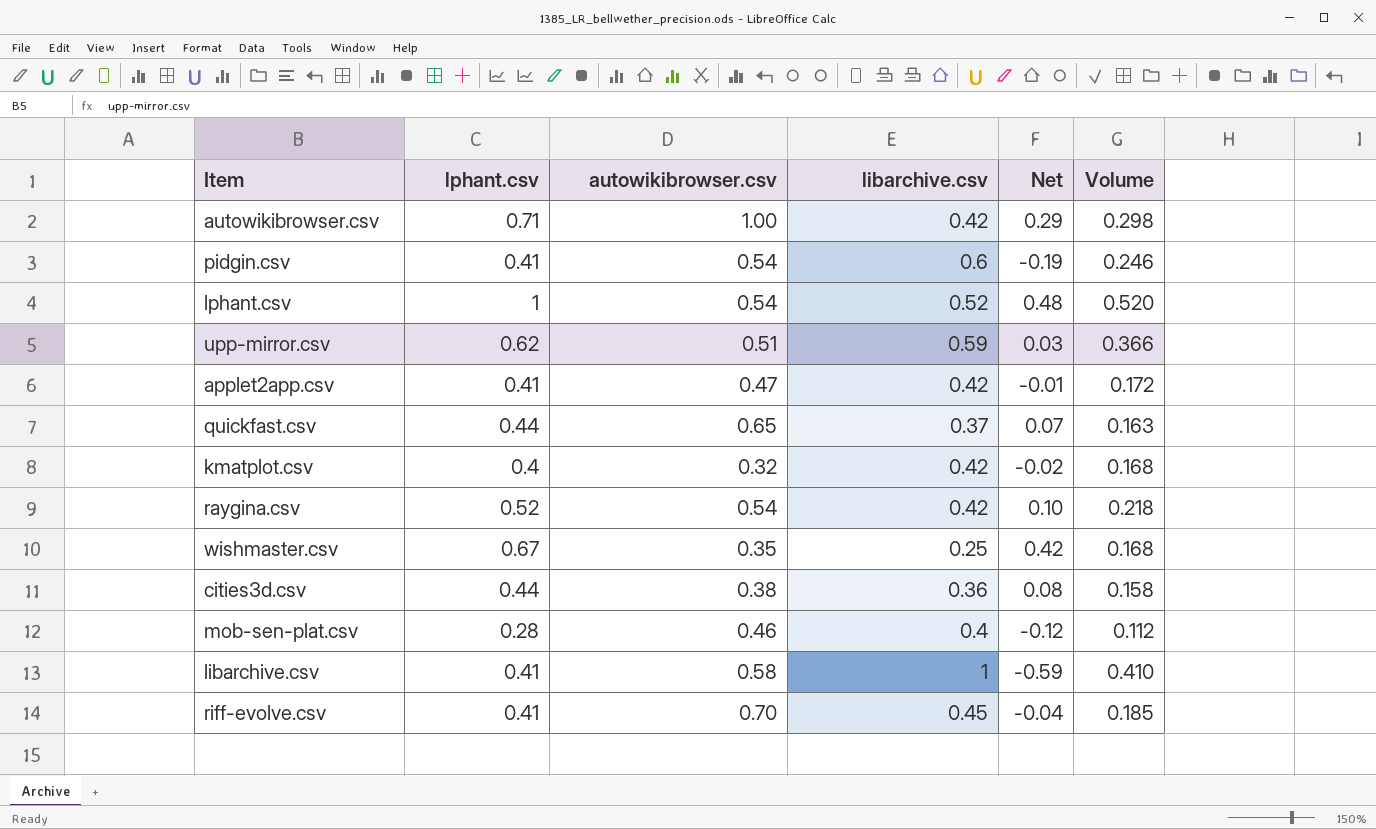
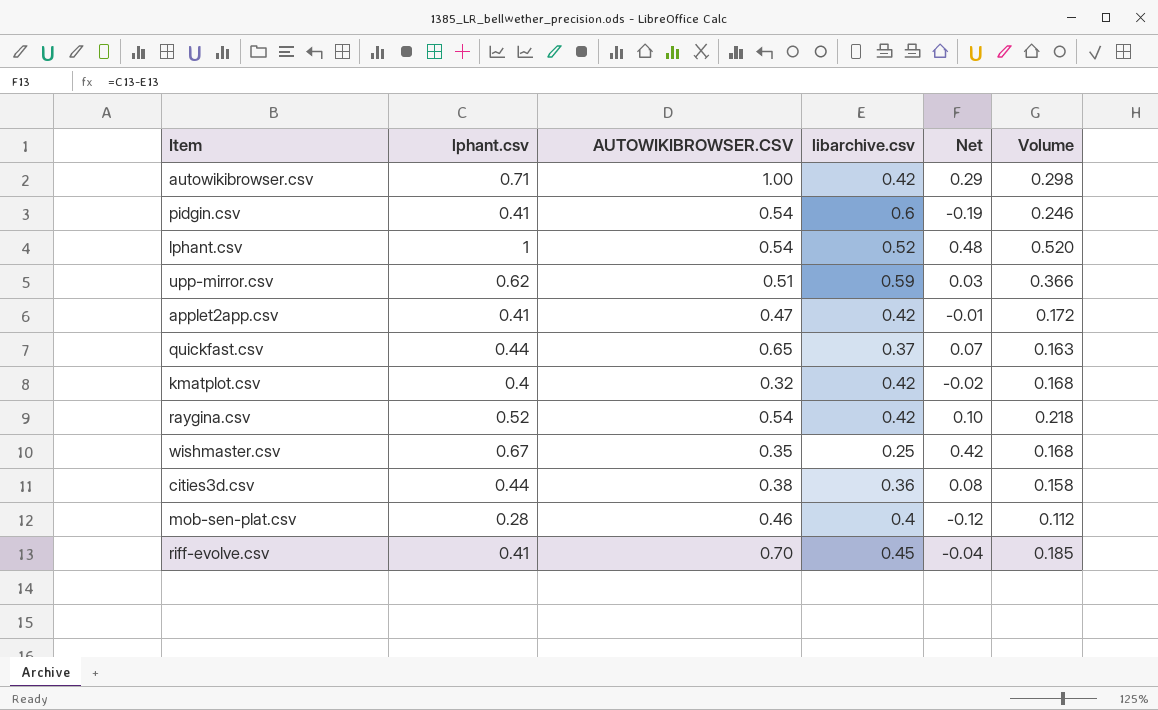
column name: autowikibrowser.csv -> AUTOWIKIBROWSER.CSV
row libarchive.csv: 0.41 | 0.58 | 1 | -0.59 | 0.410 -> none

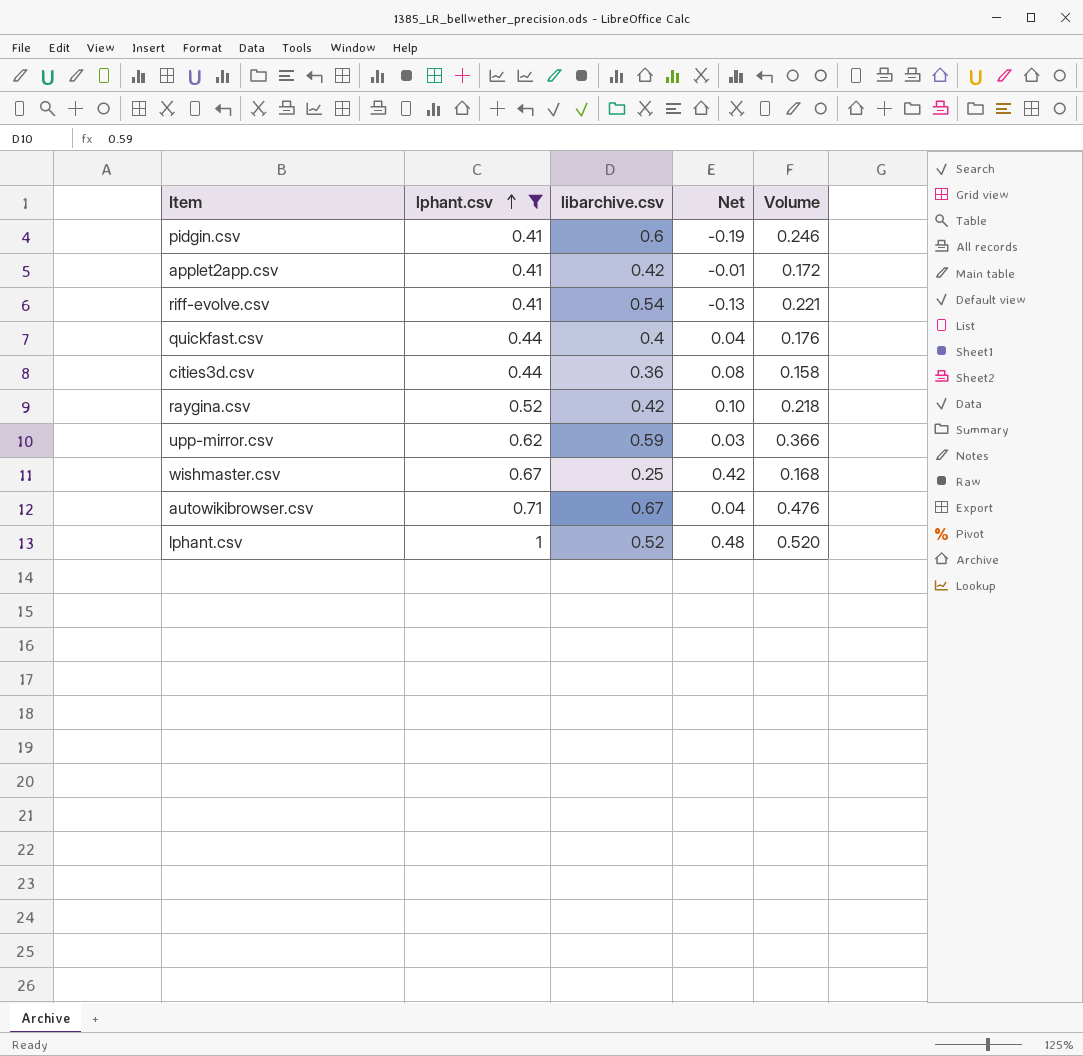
filter: none -> lphant.csv >= 0.41
row order: none -> lphant.csv ascending
column AUTOWIKIBROWSER.CSV | position: 3 -> none
riff-evolve.csv | libarchive.csv: 0.45 -> 0.54
riff-evolve.csv | Net: -0.04 -> -0.13
riff-evolve.csv | Volume: 0.185 -> 0.221
quickfast.csv | libarchive.csv: 0.37 -> 0.4
quickfast.csv | Net: 0.07 -> 0.04
quickfast.csv | Volume: 0.163 -> 0.176
autowikibrowser.csv | libarchive.csv: 0.42 -> 0.67
autowikibrowser.csv | Net: 0.29 -> 0.04
autowikibrowser.csv | Volume: 0.298 -> 0.476

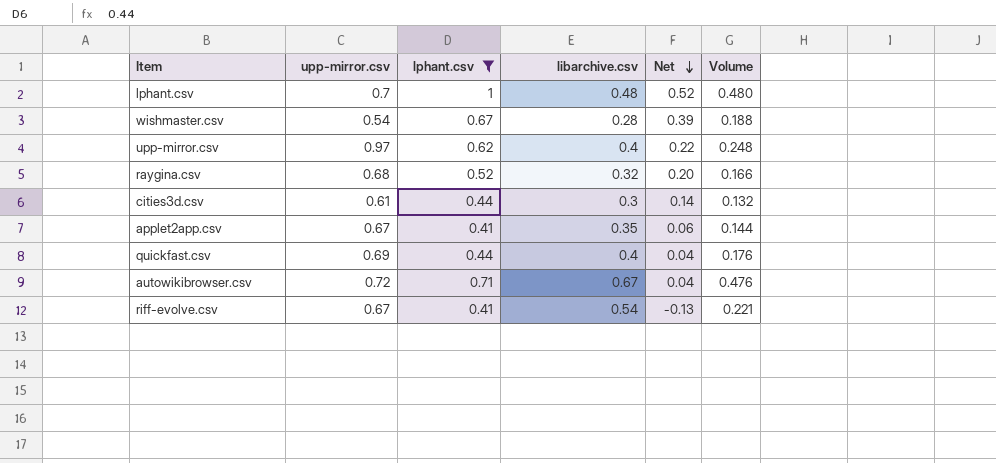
row order: lphant.csv ascending -> Net descending
column upp-mirror.csv | position: none -> 2
row pidgin.csv: 0.41 | 0.6 | -0.19 | 0.246 -> none
lphant.csv | libarchive.csv: 0.52 -> 0.48
lphant.csv | Net: 0.48 -> 0.52
lphant.csv | Volume: 0.520 -> 0.480
wishmaster.csv | libarchive.csv: 0.25 -> 0.28
wishmaster.csv | Net: 0.42 -> 0.39
wishmaster.csv | Volume: 0.168 -> 0.188
upp-mirror.csv | libarchive.csv: 0.59 -> 0.4
upp-mirror.csv | Net: 0.03 -> 0.22
upp-mirror.csv | Volume: 0.366 -> 0.248
raygina.csv | libarchive.csv: 0.42 -> 0.32
raygina.csv | Net: 0.10 -> 0.20
raygina.csv | Volume: 0.218 -> 0.166
cities3d.csv | libarchive.csv: 0.36 -> 0.3
cities3d.csv | Net: 0.08 -> 0.14
cities3d.csv | Volume: 0.158 -> 0.132
applet2app.csv | libarchive.csv: 0.42 -> 0.35
applet2app.csv | Net: -0.01 -> 0.06
applet2app.csv | Volume: 0.172 -> 0.144

